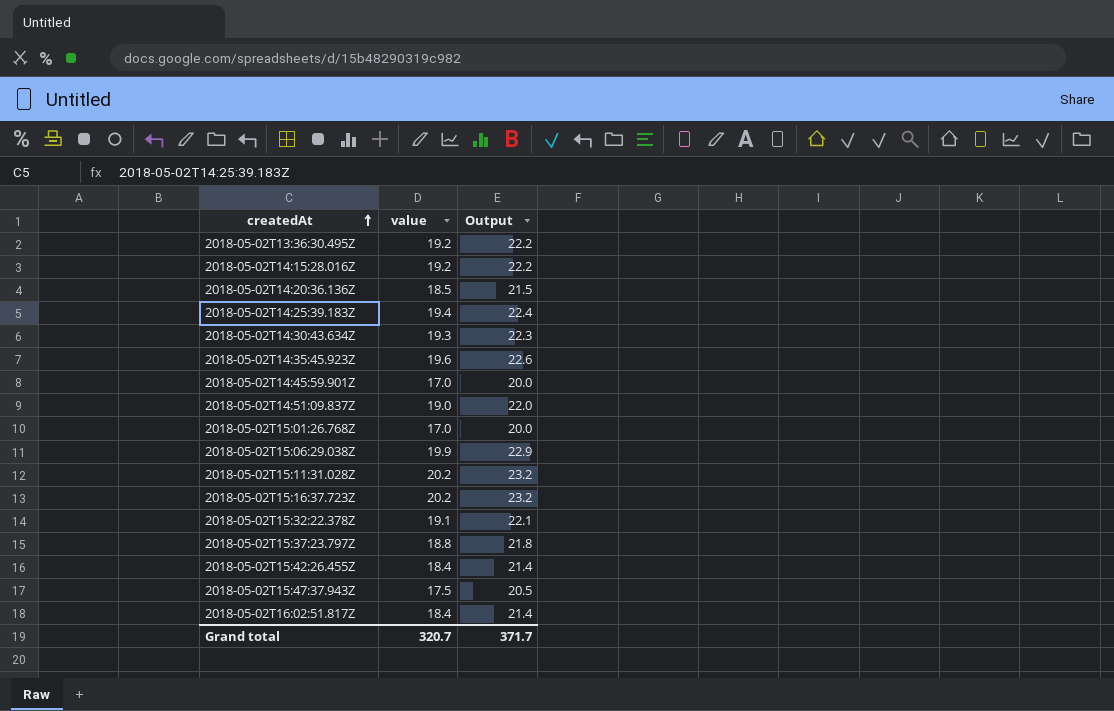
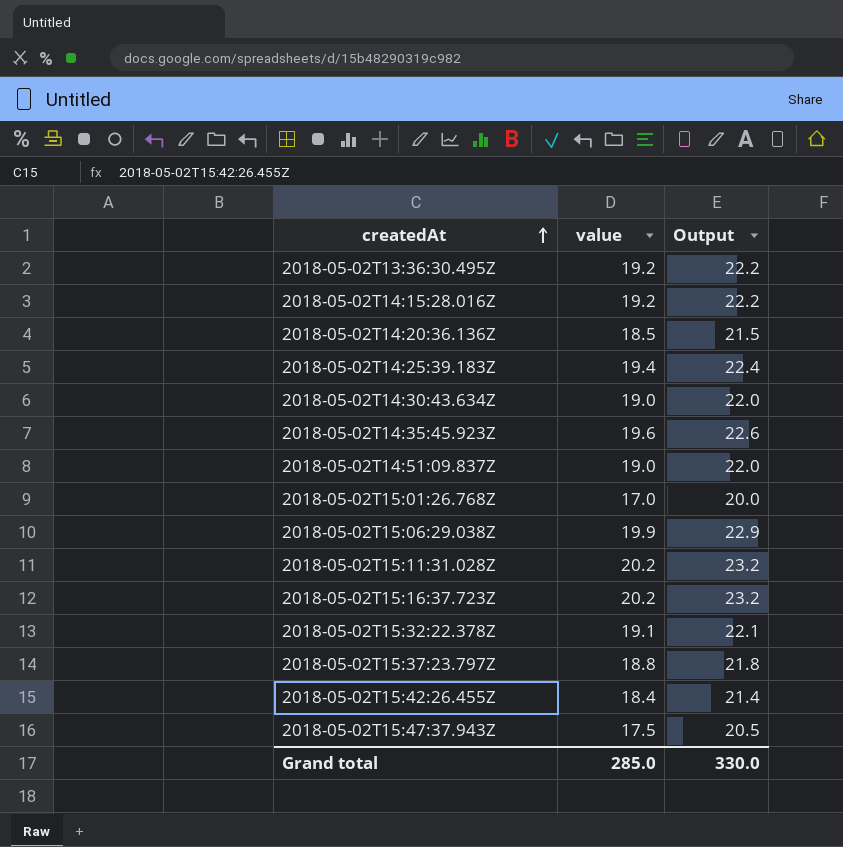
row 2018-05-02T14:45:59.901Z: 17.0 | 20.0 -> none
row 2018-05-02T16:02:51.817Z: 18.4 | 21.4 -> none
2018-05-02T14:30:43.634Z | value: 19.3 -> 19.0
2018-05-02T14:30:43.634Z | Output: 22.3 -> 22.0
Grand total | value: 320.7 -> 285.0
Grand total | Output: 371.7 -> 330.0

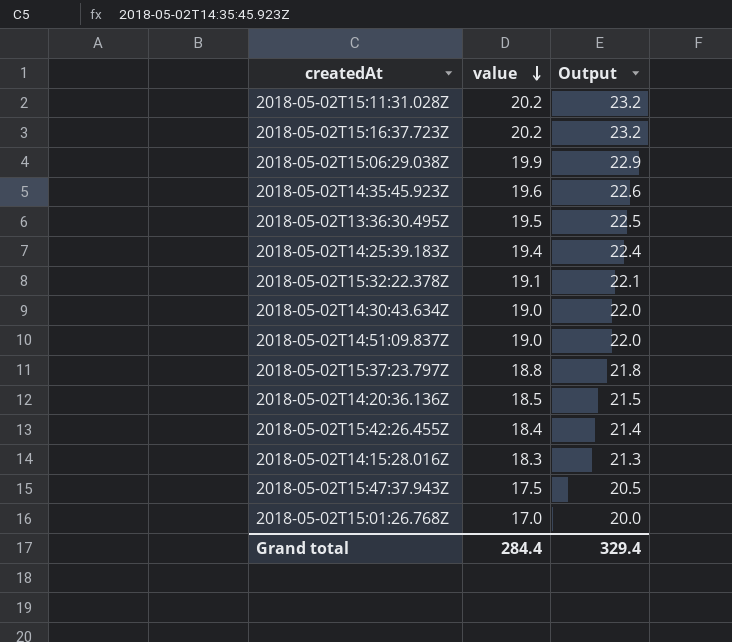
row order: createdAt ascending -> value descending
2018-05-02T13:36:30.495Z | value: 19.2 -> 19.5
2018-05-02T13:36:30.495Z | Output: 22.2 -> 22.5
2018-05-02T14:15:28.016Z | value: 19.2 -> 18.3
2018-05-02T14:15:28.016Z | Output: 22.2 -> 21.3
Grand total | value: 285.0 -> 284.4
Grand total | Output: 330.0 -> 329.4

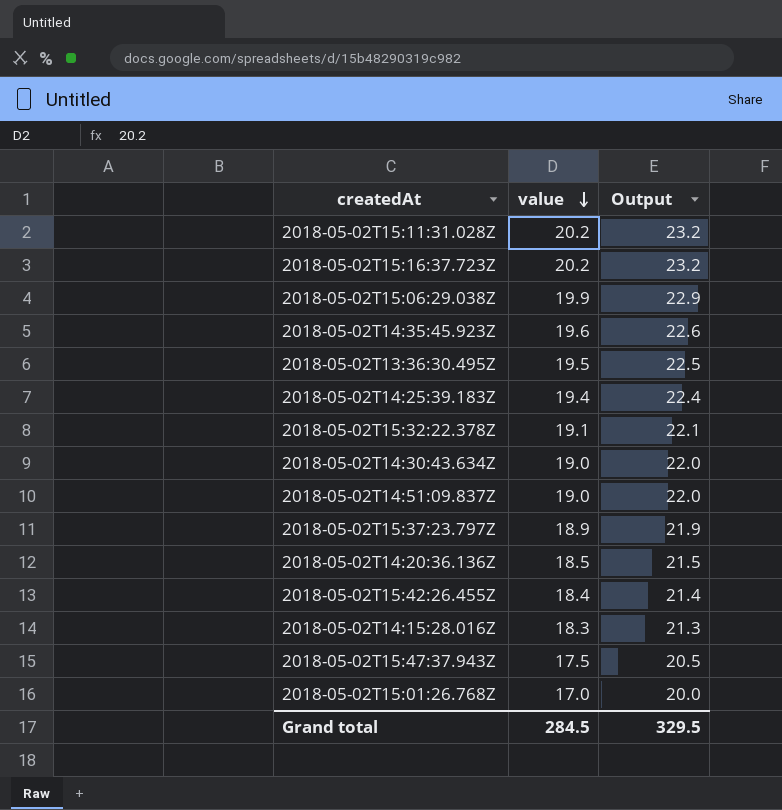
2018-05-02T15:37:23.797Z | value: 18.8 -> 18.9
2018-05-02T15:37:23.797Z | Output: 21.8 -> 21.9
Grand total | value: 284.4 -> 284.5
Grand total | Output: 329.4 -> 329.5

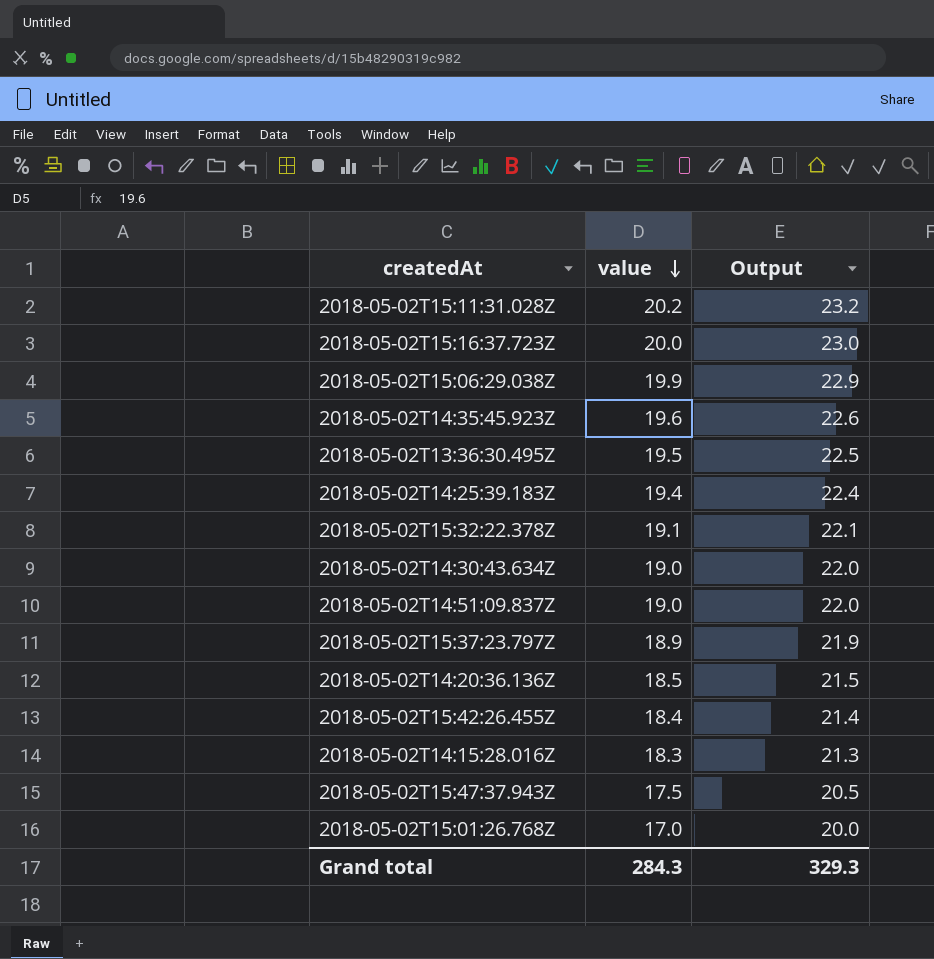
2018-05-02T15:16:37.723Z | value: 20.2 -> 20.0
2018-05-02T15:16:37.723Z | Output: 23.2 -> 23.0
Grand total | value: 284.5 -> 284.3
Grand total | Output: 329.5 -> 329.3

